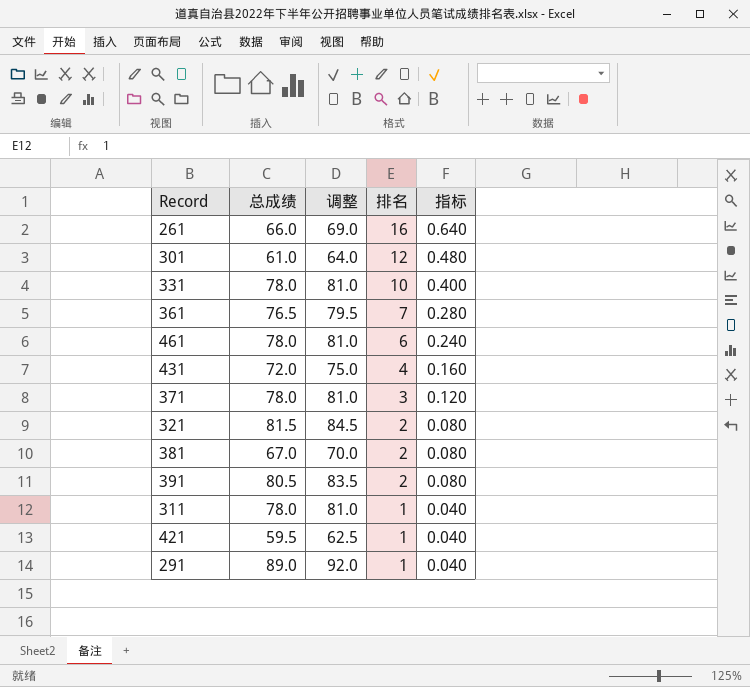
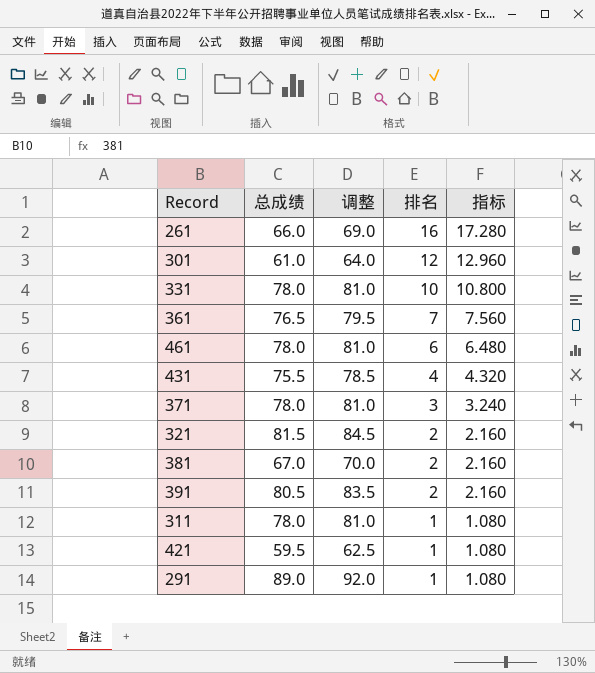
column 指标 | formula: [排名] * 0.04 -> [排名] * 1.08
431 | 总成绩: 72.0 -> 75.5
431 | 调整: 75.0 -> 78.5

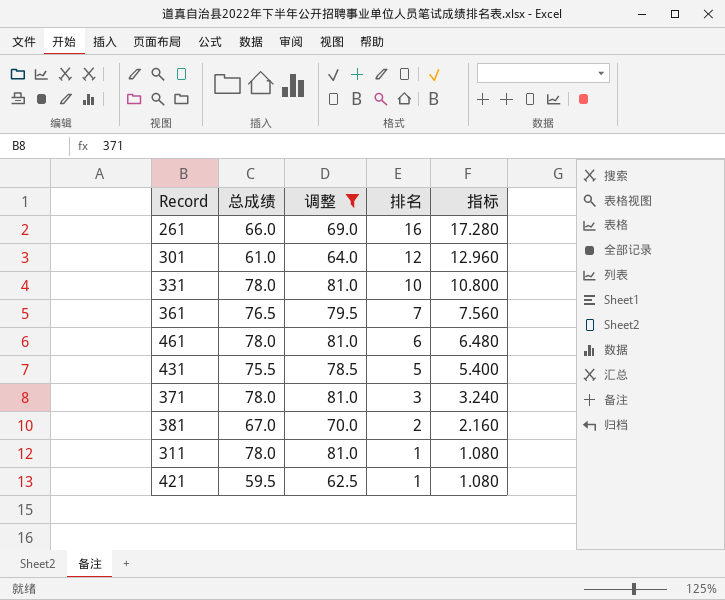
filter: none -> 调整 <= 81.0
431 | 排名: 4 -> 5
431 | 指标: 4.320 -> 5.400

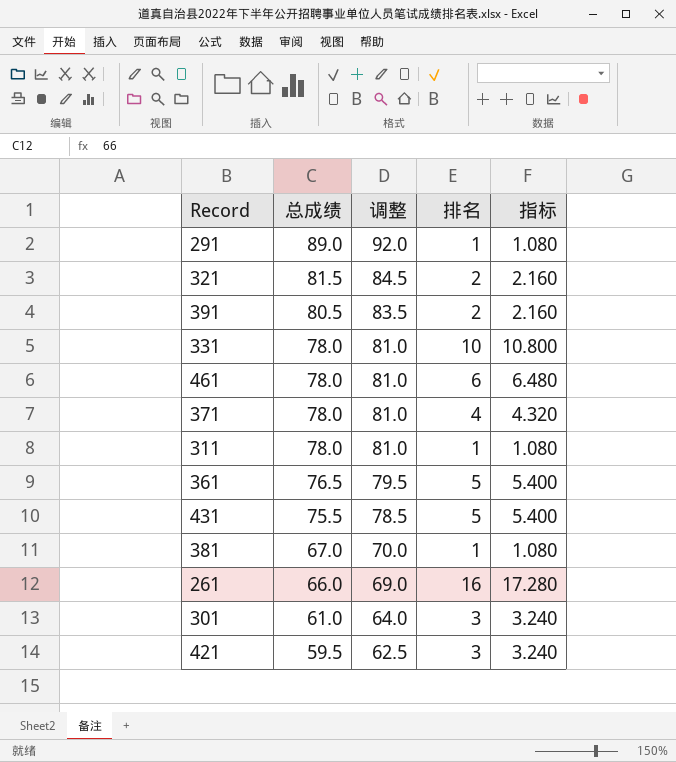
filter: 调整 <= 81.0 -> none
row order: 排名 descending -> 总成绩 descending
371 | 排名: 3 -> 4
371 | 指标: 3.240 -> 4.320
361 | 排名: 7 -> 5
361 | 指标: 7.560 -> 5.400
381 | 排名: 2 -> 1
381 | 指标: 2.160 -> 1.080
301 | 排名: 12 -> 3
301 | 指标: 12.960 -> 3.240
421 | 排名: 1 -> 3
421 | 指标: 1.080 -> 3.240

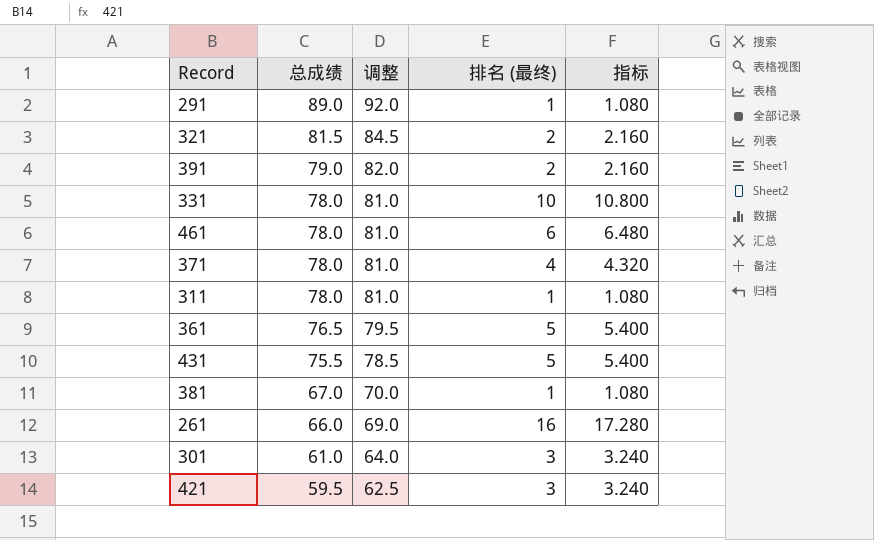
column name: 排名 -> 排名 (最终)
391 | 总成绩: 80.5 -> 79.0
391 | 调整: 83.5 -> 82.0

